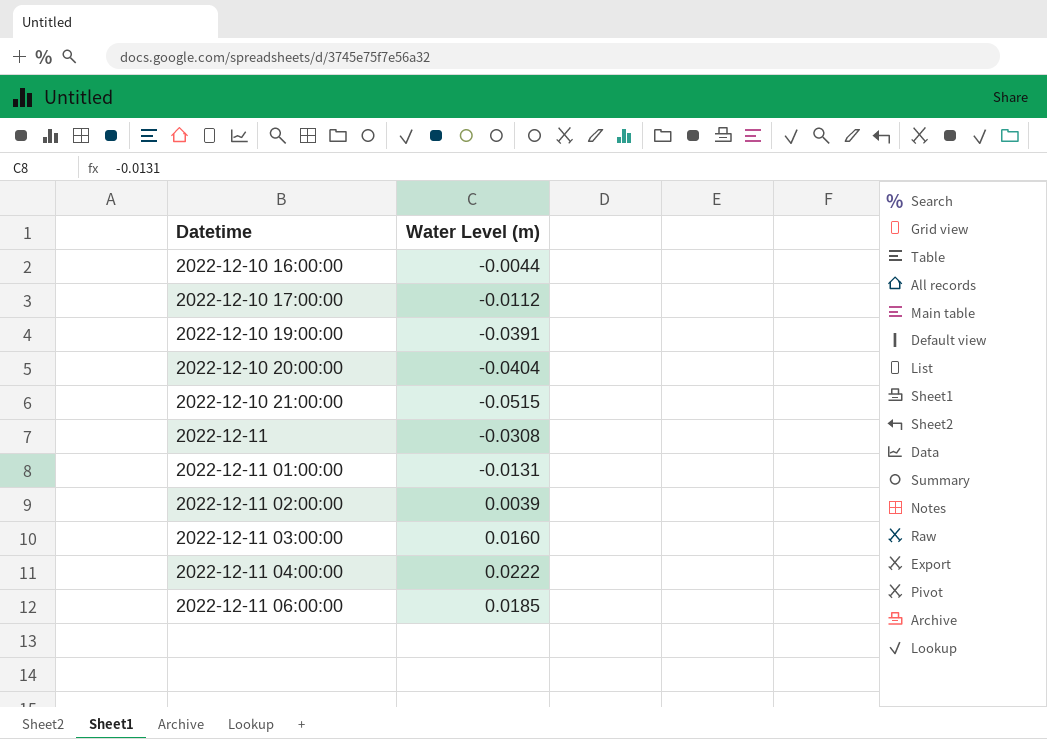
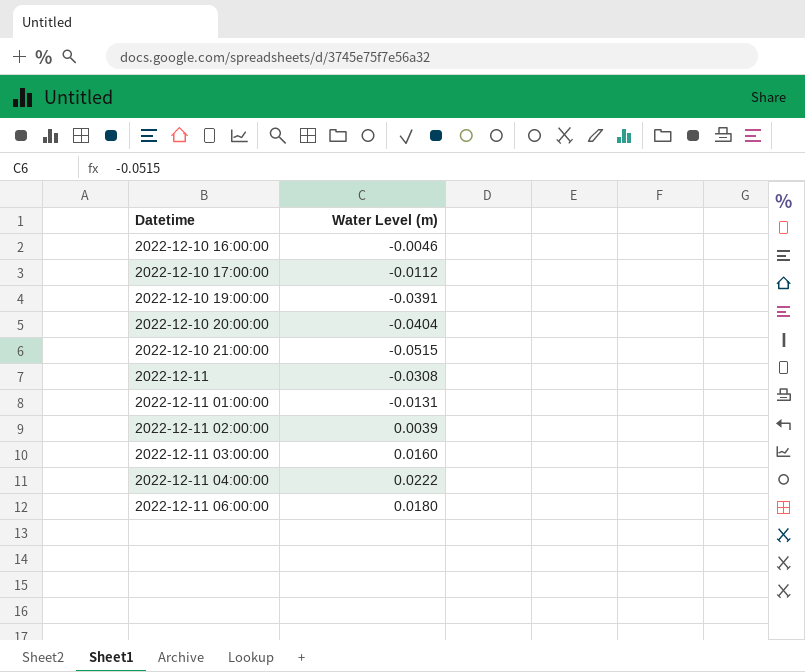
2022-12-10 16:00:00 | Water Level (m): -0.0044 -> -0.0046
2022-12-11 06:00:00 | Water Level (m): 0.0185 -> 0.0180

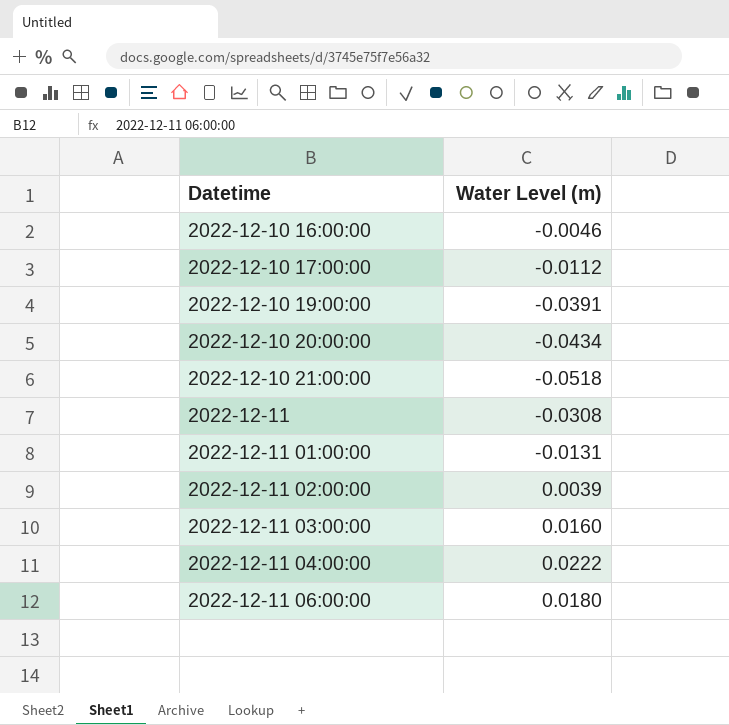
2022-12-10 20:00:00 | Water Level (m): -0.0404 -> -0.0434
2022-12-10 21:00:00 | Water Level (m): -0.0515 -> -0.0518

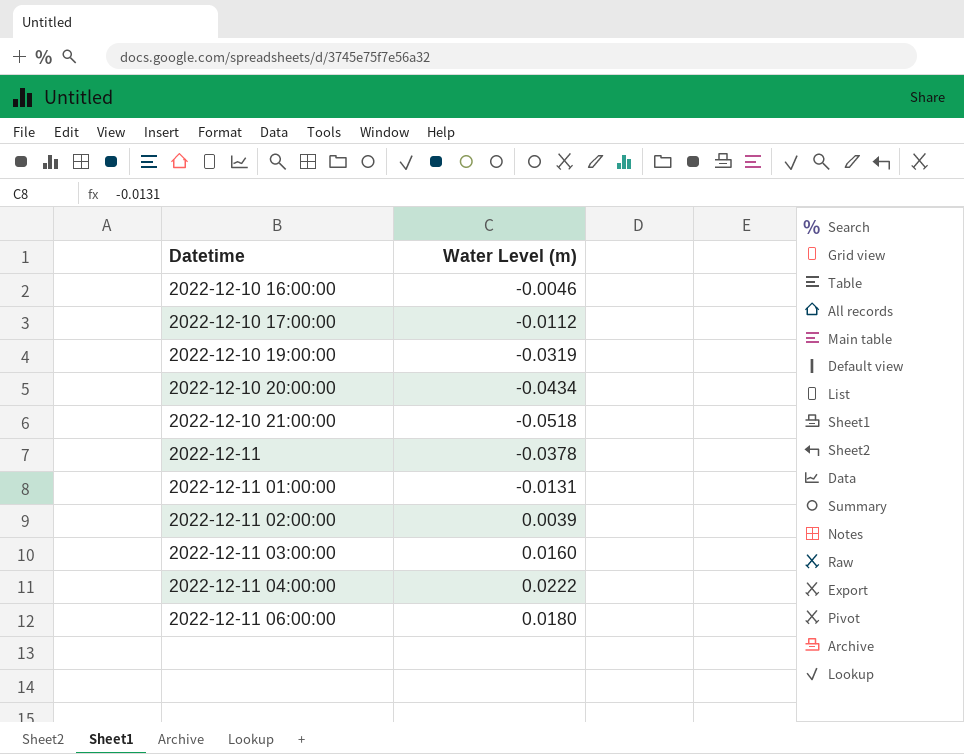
2022-12-10 19:00:00 | Water Level (m): -0.0391 -> -0.0319
2022-12-11 | Water Level (m): -0.0308 -> -0.0378

